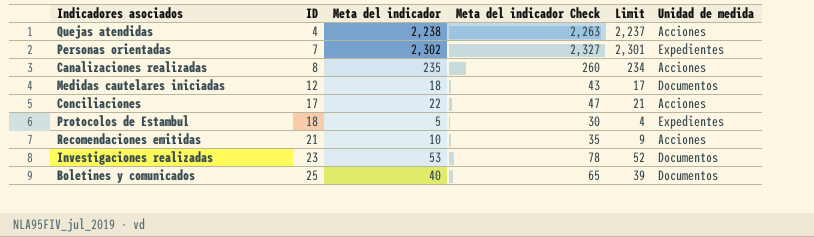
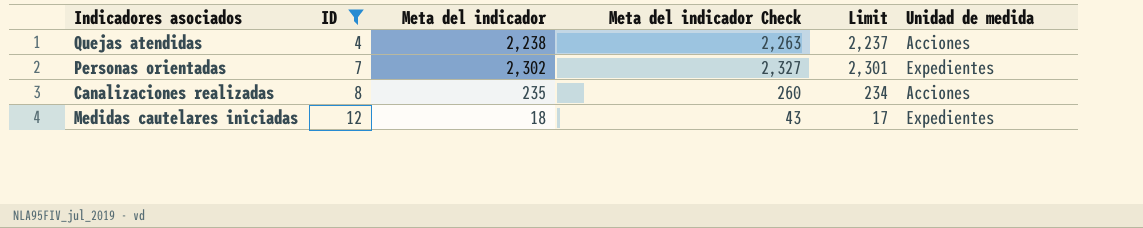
filter: none -> ID <= 12
Medidas cautelares iniciadas | Unidad de medida: Documentos -> Expedientes

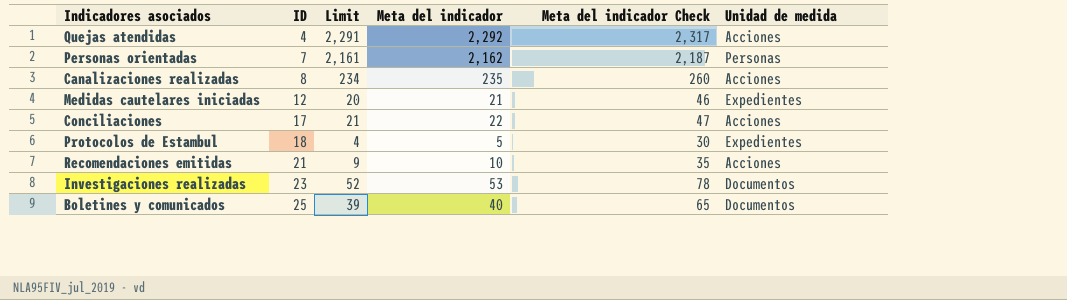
filter: ID <= 12 -> none
column Limit | position: 5 -> 3
Quejas atendidas | Limit: 2,237 -> 2,291
Quejas atendidas | Meta del indicador: 2,238 -> 2,292
Quejas atendidas | Meta del indicador Check: 2,263 -> 2,317
Personas orientadas | Limit: 2,301 -> 2,161
Personas orientadas | Meta del indicador: 2,302 -> 2,162
Personas orientadas | Meta del indicador Check: 2,327 -> 2,187
Personas orientadas | Unidad de medida: Expedientes -> Personas
Medidas cautelares iniciadas | Limit: 17 -> 20
Medidas cautelares iniciadas | Meta del indicador: 18 -> 21
Medidas cautelares iniciadas | Meta del indicador Check: 43 -> 46

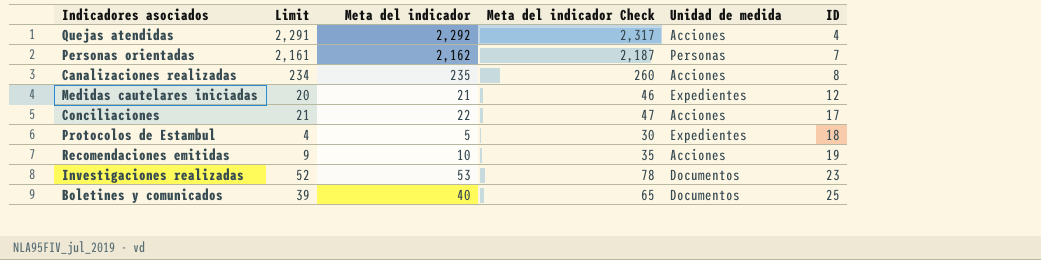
column ID | position: 2 -> 6
Recomendaciones emitidas | ID: 21 -> 19

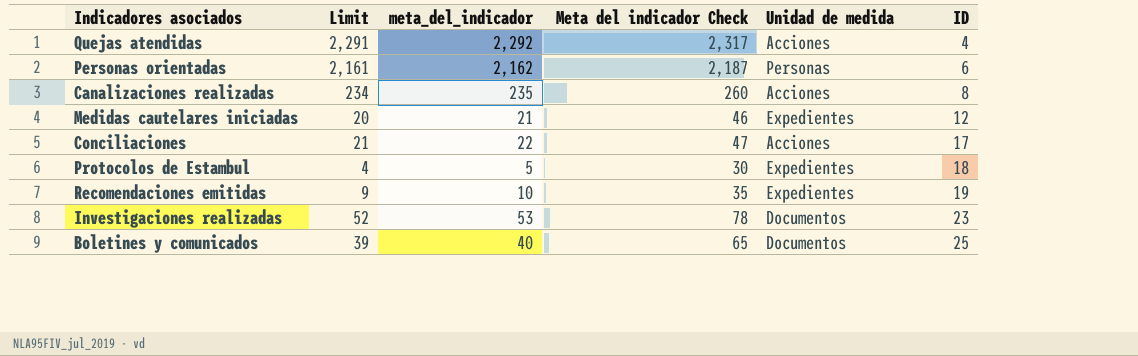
column name: Meta del indicador -> meta_del_indicador
Personas orientadas | ID: 7 -> 6
Recomendaciones emitidas | Unidad de medida: Acciones -> Expedientes

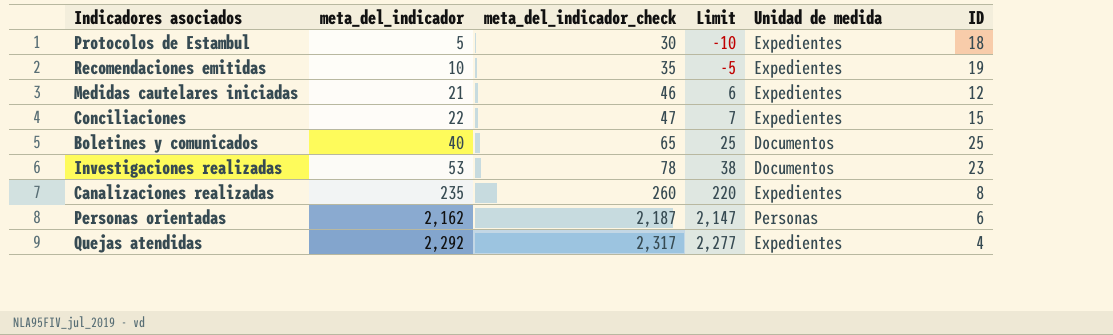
row order: ID ascending -> meta_del_indicador ascending
column name: Meta del indicador Check -> meta_del_indicador_check
column Limit | formula: [meta_del_indicador] - 1 -> [meta_del_indicador] - 15
column Limit | position: 2 -> 4
Conciliaciones | Unidad de medida: Acciones -> Expedientes
Conciliaciones | ID: 17 -> 15
Canalizaciones realizadas | Unidad de medida: Acciones -> Expedientes
Quejas atendidas | Unidad de medida: Acciones -> Expedientes

